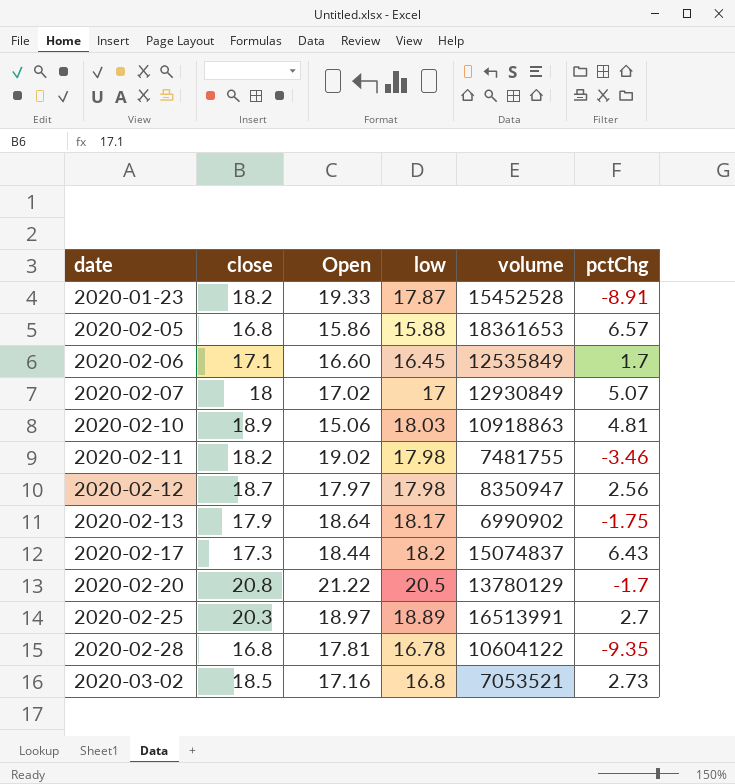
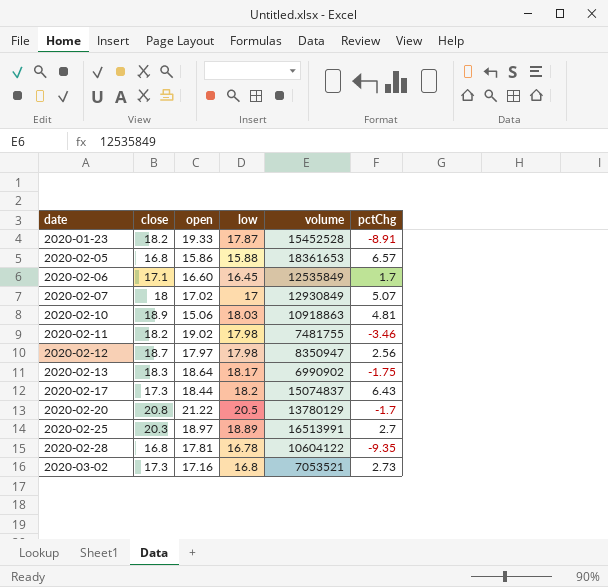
column name: Open -> open
2020-02-13 | close: 17.9 -> 18.3
2020-03-02 | close: 18.5 -> 17.3

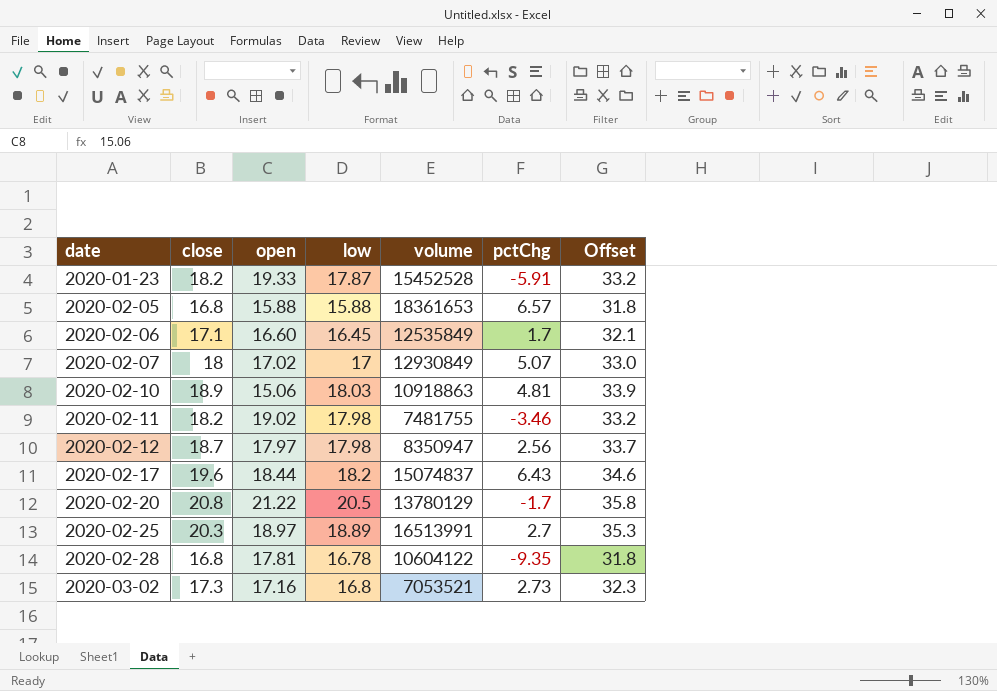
column Offset | formula: none -> [close] + 15
row 2020-02-13: 18.3 | 18.64 | 18.17 | 6990902 | -1.75 -> none
2020-01-23 | pctChg: -8.91 -> -5.91
2020-02-05 | open: 15.86 -> 15.88
2020-02-17 | close: 17.3 -> 19.6

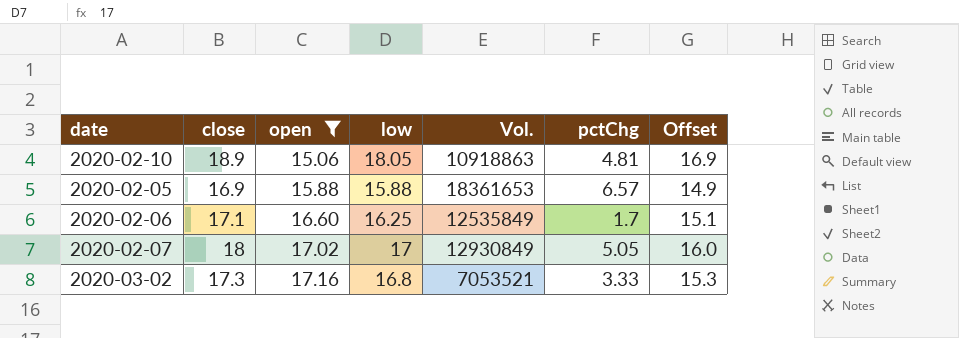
filter: none -> open <= 17.16
row order: date ascending -> open ascending
column name: volume -> Vol.
column Offset | formula: [close] + 15 -> [close] - 2
2020-02-10 | low: 18.03 -> 18.05
2020-02-05 | close: 16.8 -> 16.9
2020-02-06 | low: 16.45 -> 16.25
2020-02-07 | pctChg: 5.07 -> 5.05
2020-03-02 | pctChg: 2.73 -> 3.33

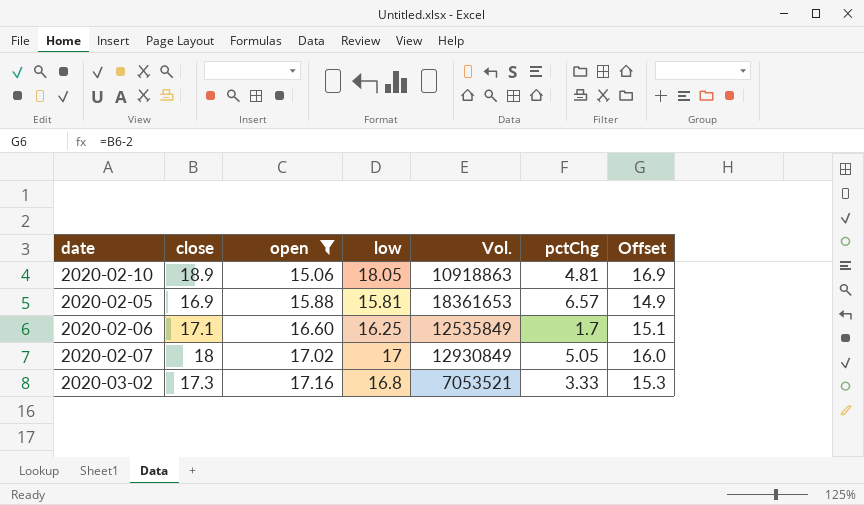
2020-02-05 | low: 15.88 -> 15.81

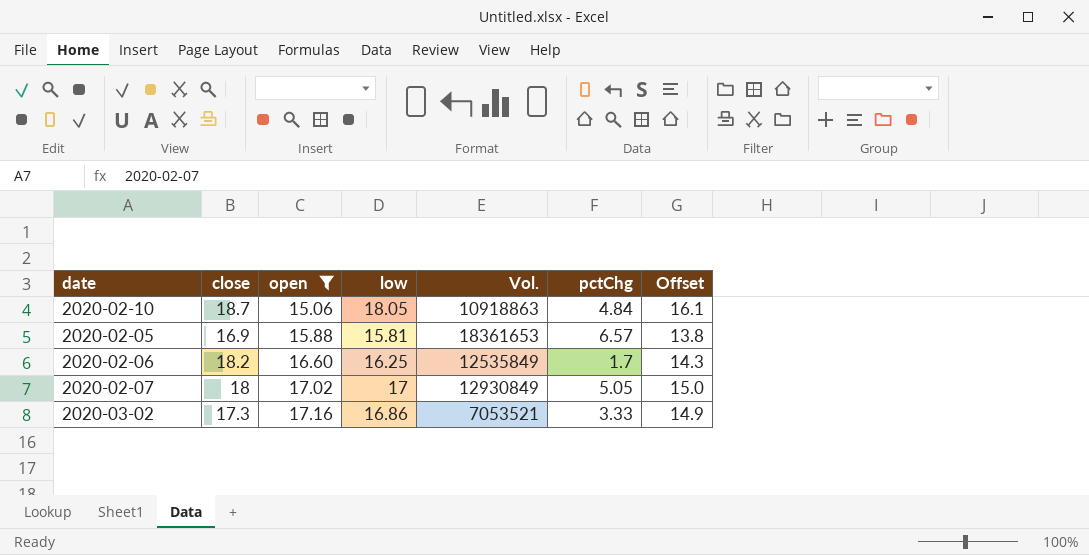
column Offset | formula: [close] - 2 -> [low] - 2
2020-02-10 | close: 18.9 -> 18.7
2020-02-10 | pctChg: 4.81 -> 4.84
2020-02-06 | close: 17.1 -> 18.2
2020-03-02 | low: 16.8 -> 16.86

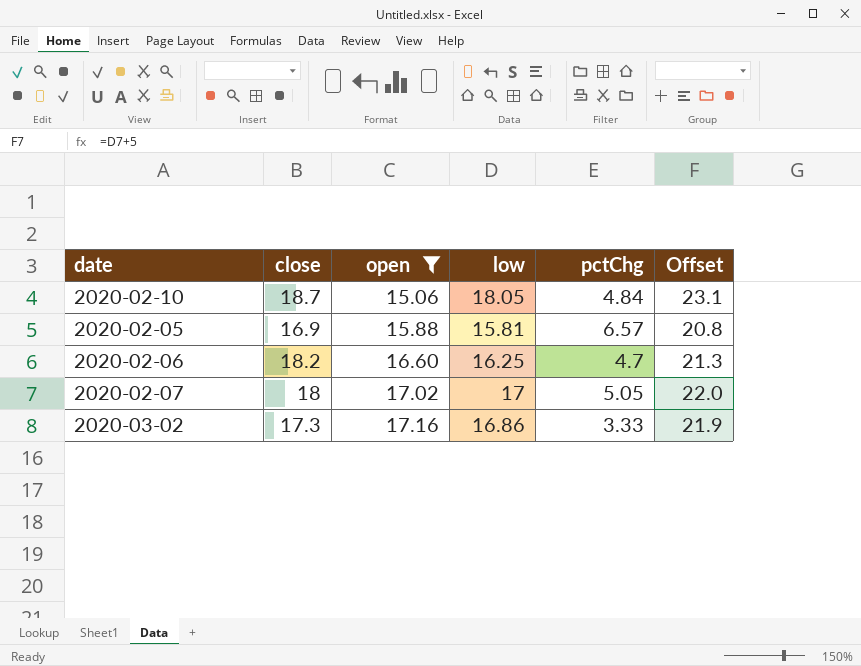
column Vol. | position: 5 -> none
column Offset | formula: [low] - 2 -> [low] + 5
2020-02-06 | pctChg: 1.7 -> 4.7

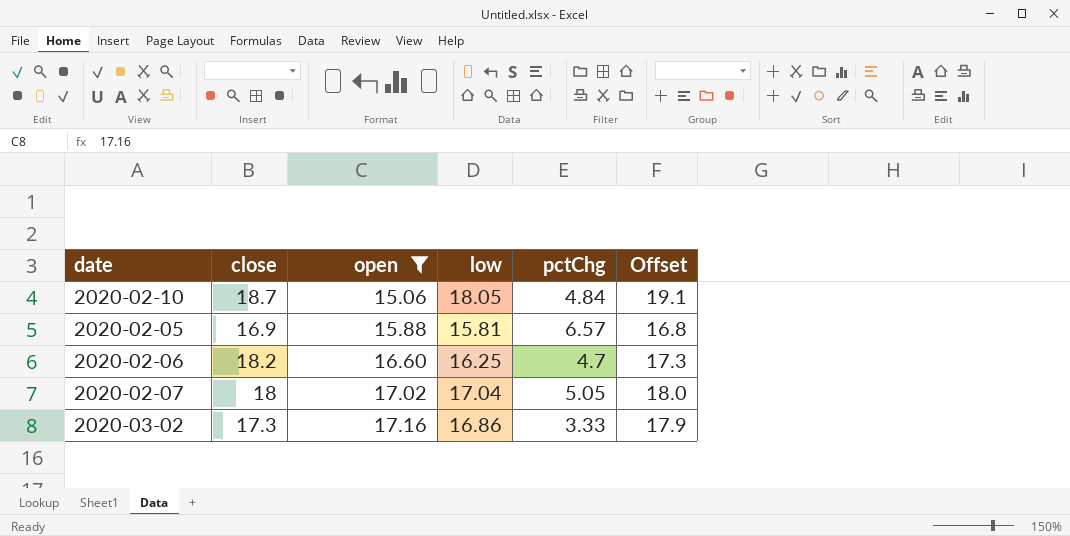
column Offset | formula: [low] + 5 -> [low] + 1
2020-02-07 | low: 17 -> 17.04

